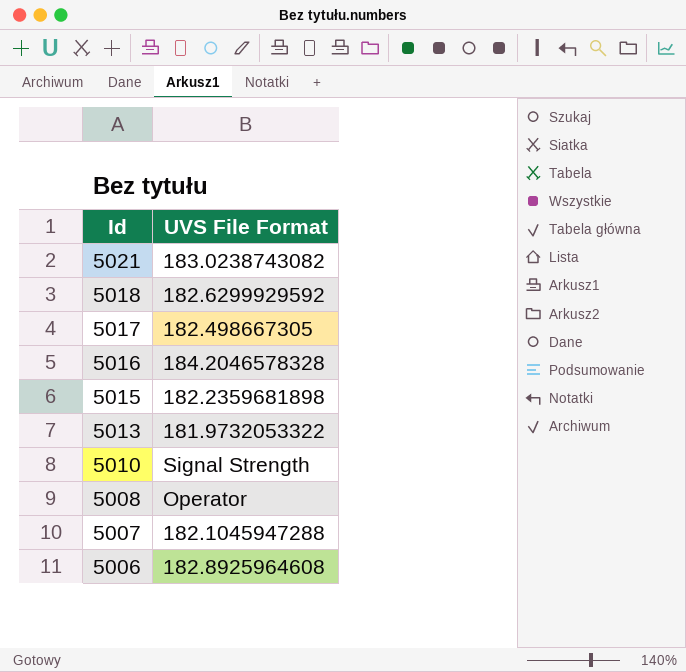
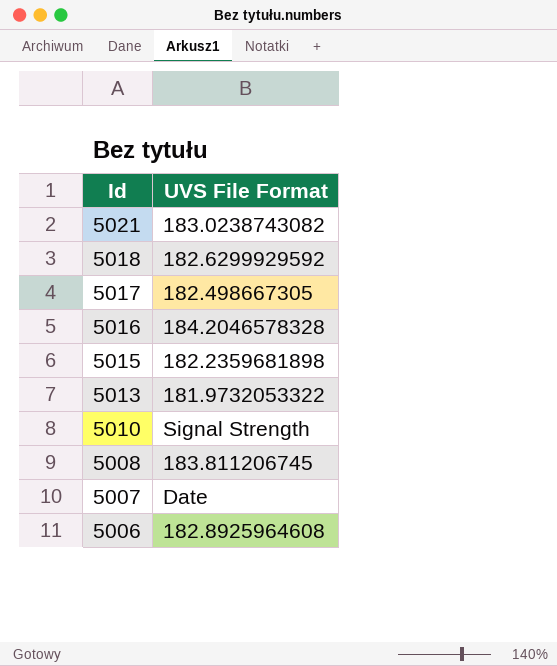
5008 | UVS File Format: Operator -> 183.811206745
5007 | UVS File Format: 182.1045947288 -> Date

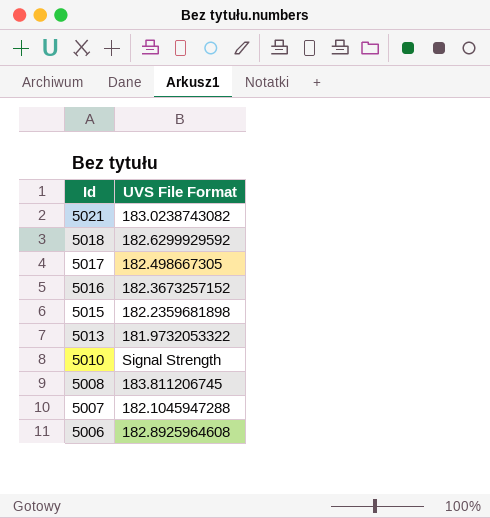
5016 | UVS File Format: 184.2046578328 -> 182.3673257152
5007 | UVS File Format: Date -> 182.1045947288

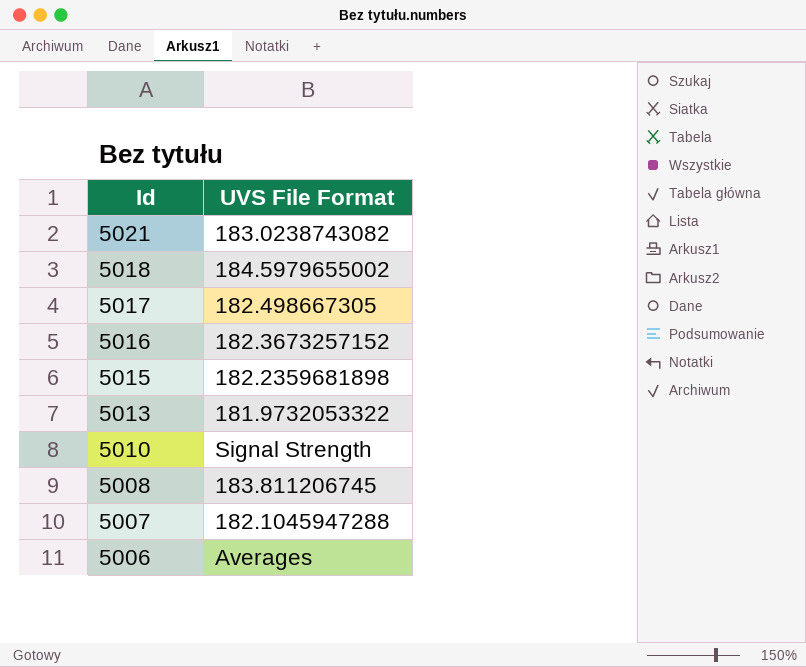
5018 | UVS File Format: 182.6299929592 -> 184.5979655002
5006 | UVS File Format: 182.8925964608 -> Averages

